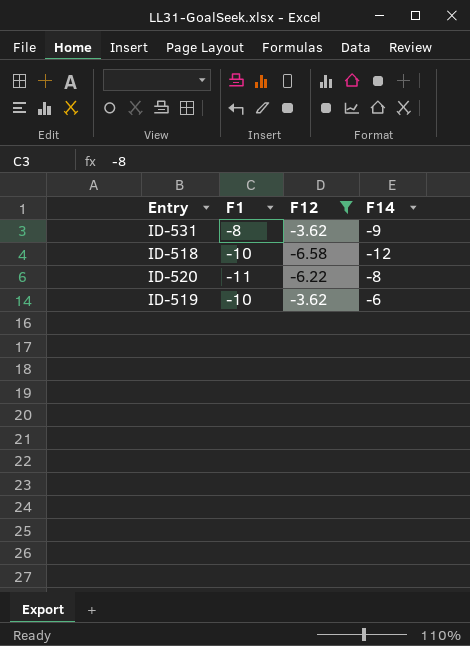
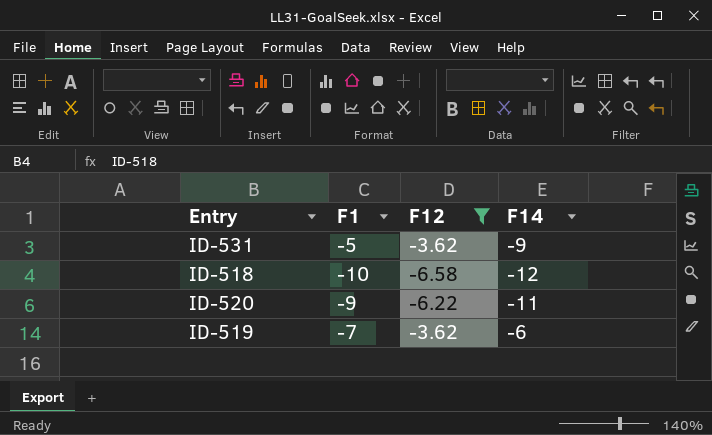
ID-531 | F1: -8 -> -5
ID-520 | F1: -11 -> -9
ID-520 | F14: -8 -> -11
ID-519 | F1: -10 -> -7

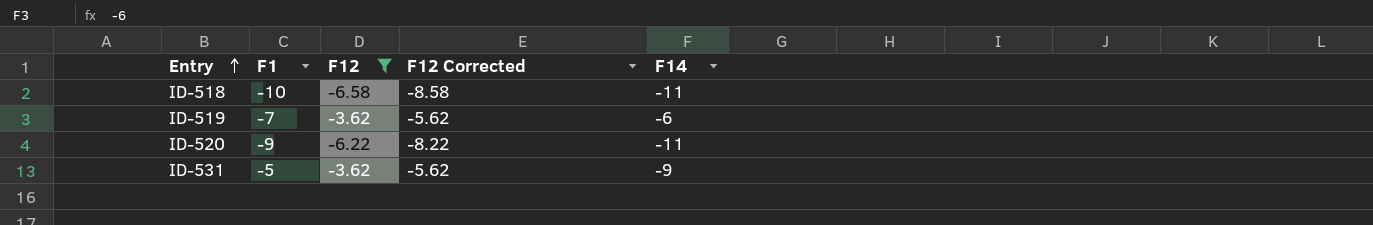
row order: none -> Entry ascending
column F12 Corrected | formula: none -> [F12] - 2
ID-518 | F14: -12 -> -11

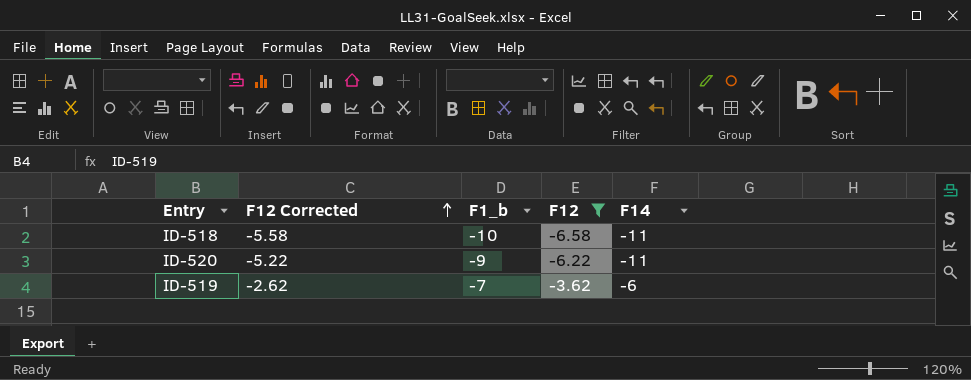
row order: Entry ascending -> F12 Corrected ascending
column F12 Corrected | formula: [F12] - 2 -> [F12] + 1
column F12 Corrected | position: 4 -> 2
column name: F1 -> F1_b
row ID-531: -5 | -3.62 | -5.62 | -9 -> none

